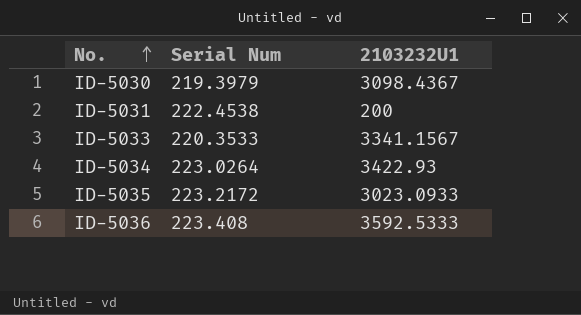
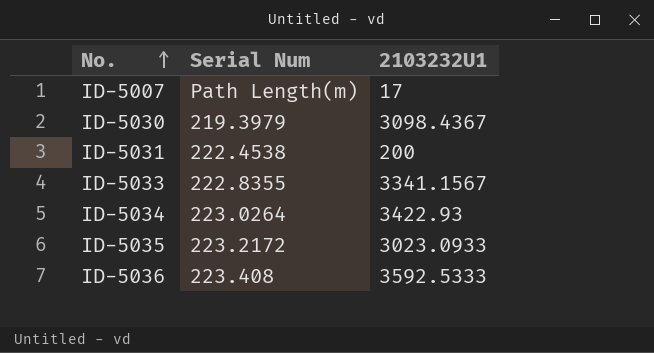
row ID-5007: none -> Path Length(m) | 17
ID-5033 | Serial Num: 220.3533 -> 222.8355

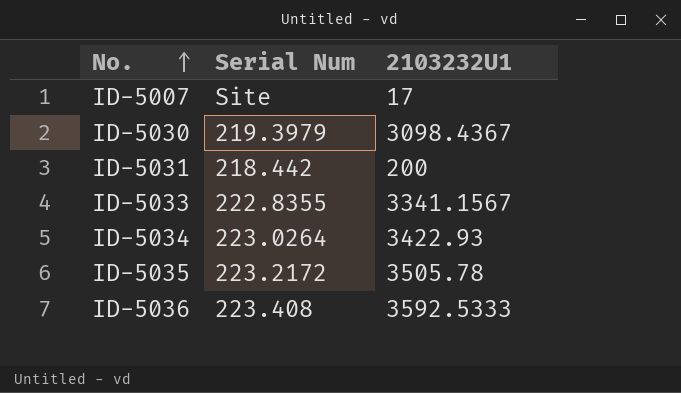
ID-5007 | Serial Num: Path Length(m) -> Site
ID-5031 | Serial Num: 222.4538 -> 218.442
ID-5035 | 2103232U1: 3023.0933 -> 3505.78

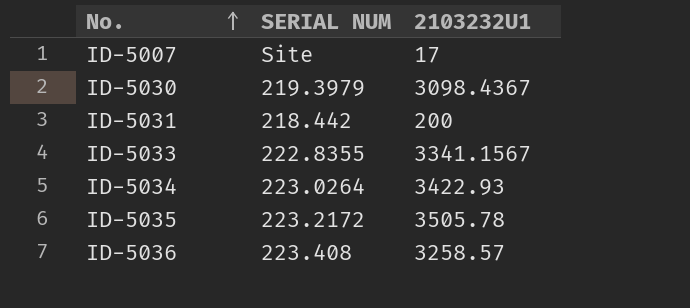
column name: Serial Num -> SERIAL NUM
ID-5036 | 2103232U1: 3592.5333 -> 3258.57

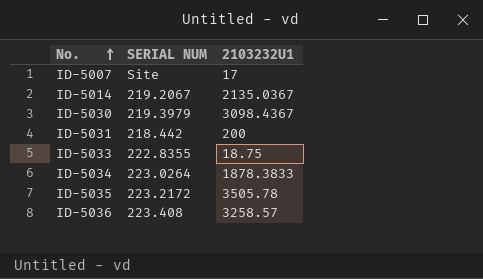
row ID-5014: none -> 219.2067 | 2135.0367
ID-5033 | 2103232U1: 3341.1567 -> 18.75
ID-5034 | 2103232U1: 3422.93 -> 1878.3833

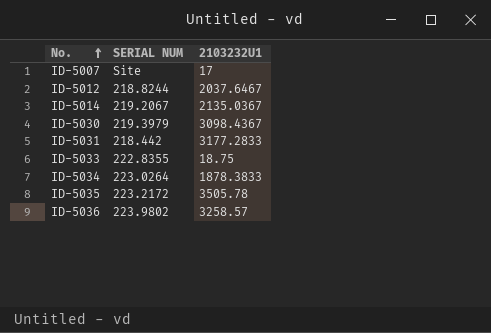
row ID-5012: none -> 218.8244 | 2037.6467
ID-5031 | 2103232U1: 200 -> 3177.2833
ID-5036 | SERIAL NUM: 223.408 -> 223.9802

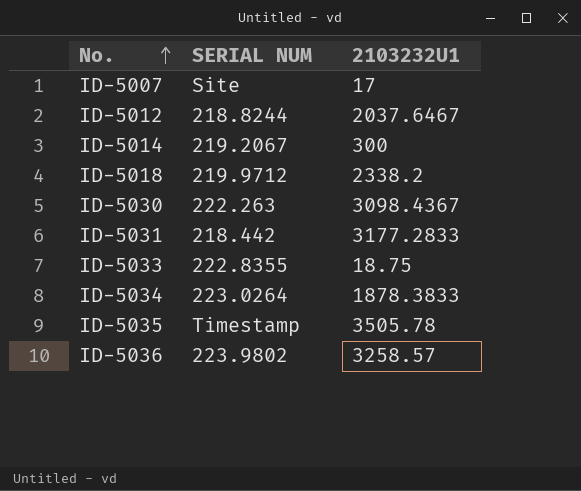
ID-5014 | 2103232U1: 2135.0367 -> 300
row ID-5018: none -> 219.9712 | 2338.2
ID-5030 | SERIAL NUM: 219.3979 -> 222.263
ID-5035 | SERIAL NUM: 223.2172 -> Timestamp

